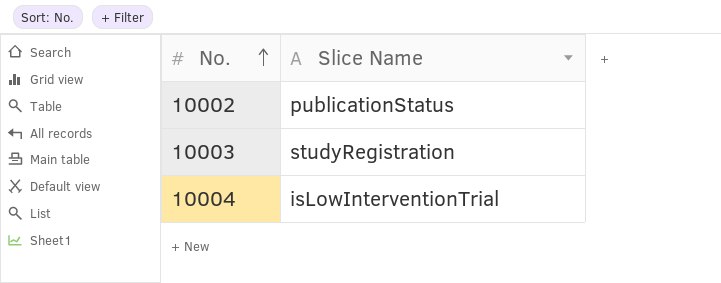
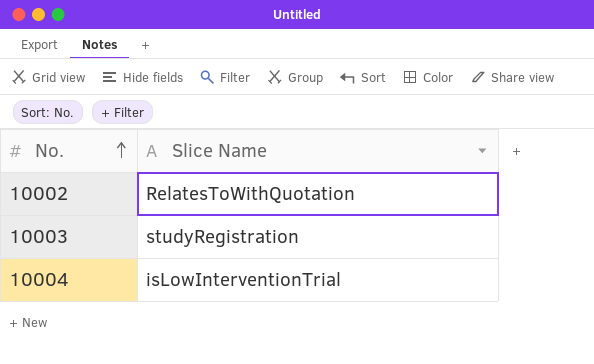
10002 | Slice Name: publicationStatus -> RelatesToWithQuotation

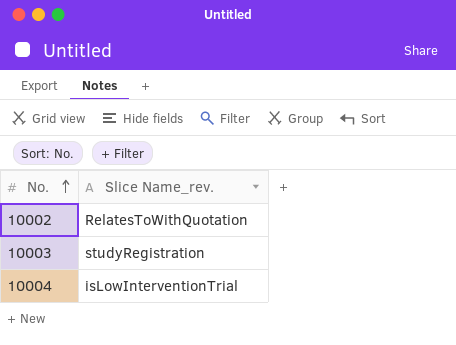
column name: Slice Name -> Slice Name_rev.

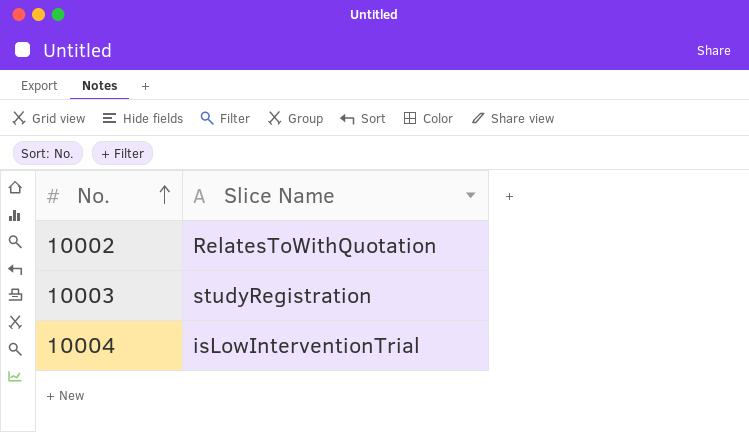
column name: Slice Name_rev. -> Slice Name

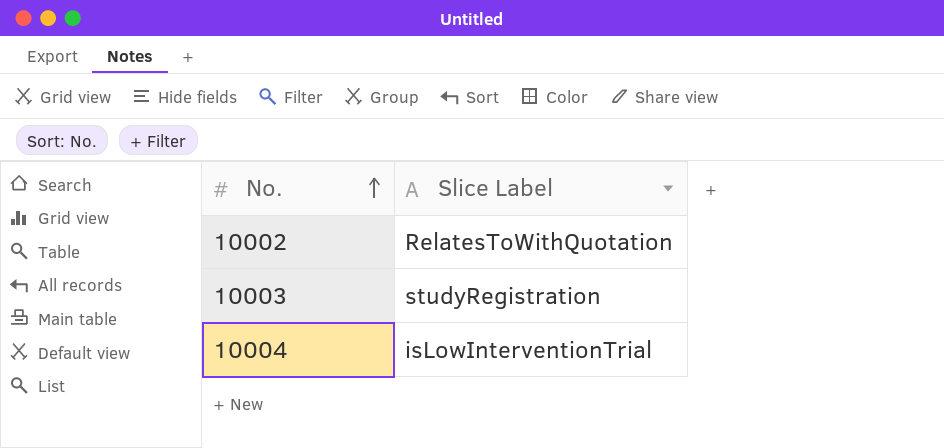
column name: Slice Name -> Slice Label

